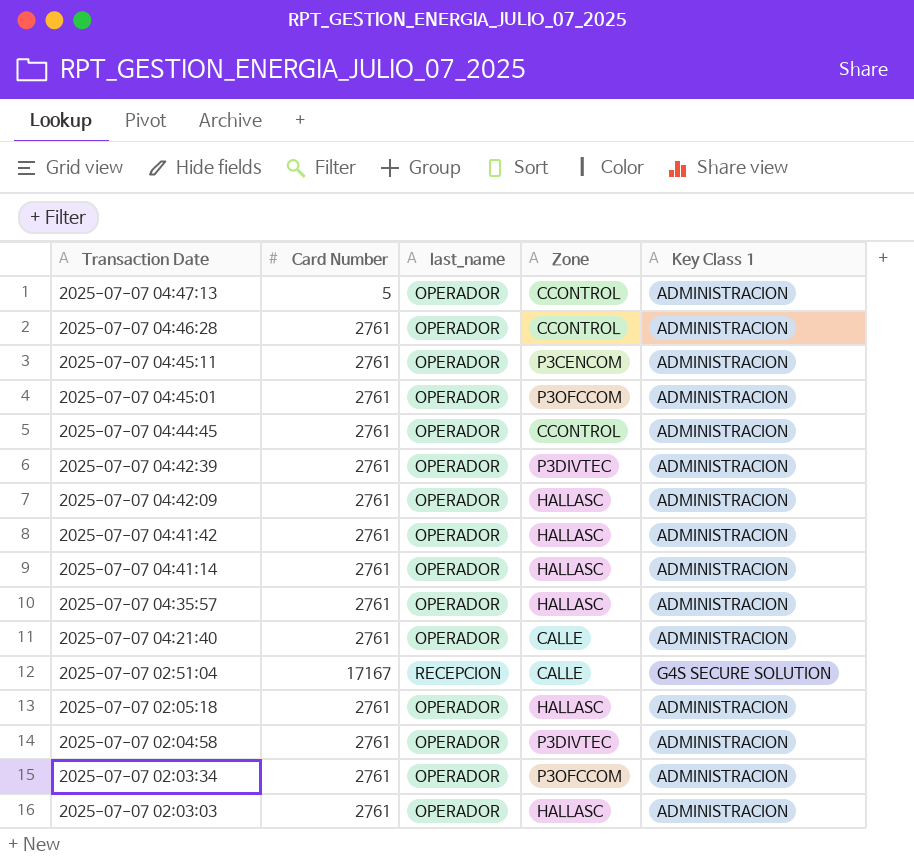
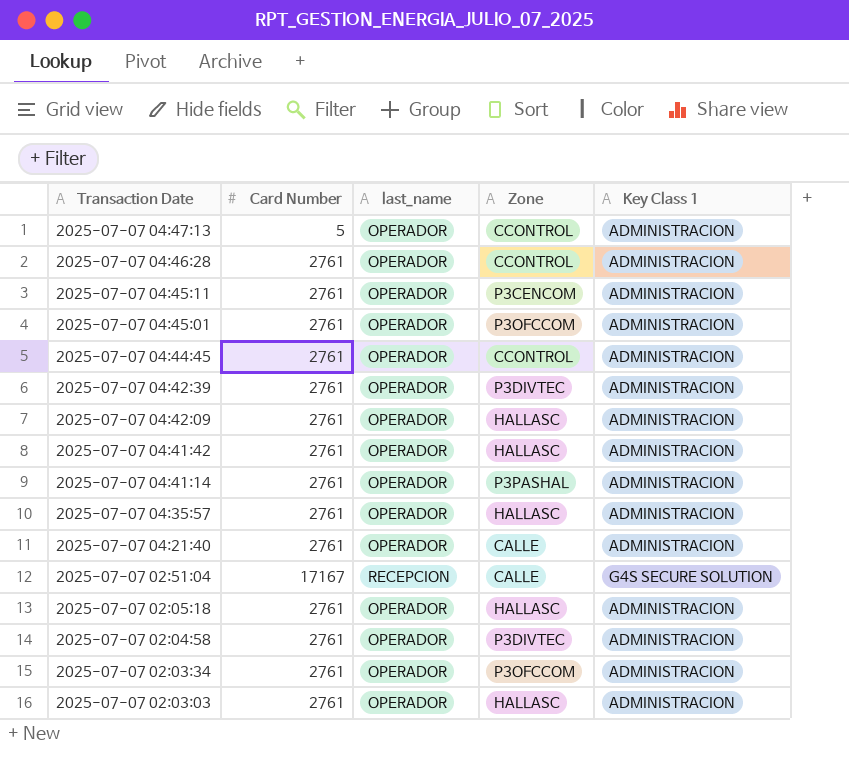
2025-07-07 04:41:14 | Zone: HALLASC -> P3PASHAL

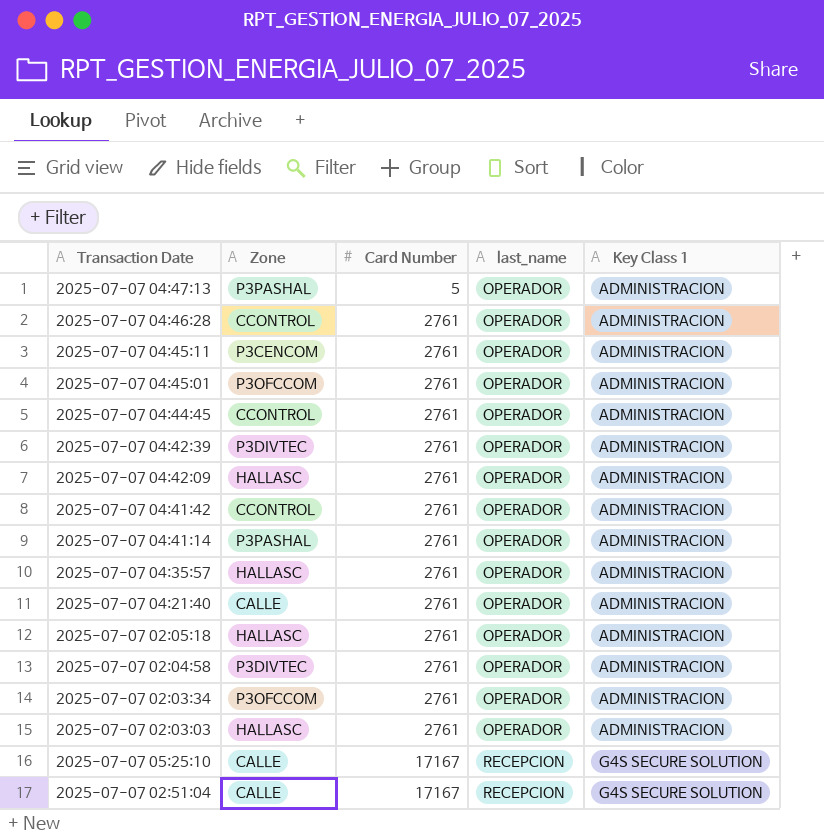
row order: Transaction Date descending -> Card Number ascending
column Zone | position: 4 -> 2
2025-07-07 04:47:13 | Zone: CCONTROL -> P3PASHAL
2025-07-07 04:41:42 | Zone: HALLASC -> CCONTROL
row 2025-07-07 05:25:10: none -> CALLE | 17167 | RECEPCION | G4S SECURE SOLUTION

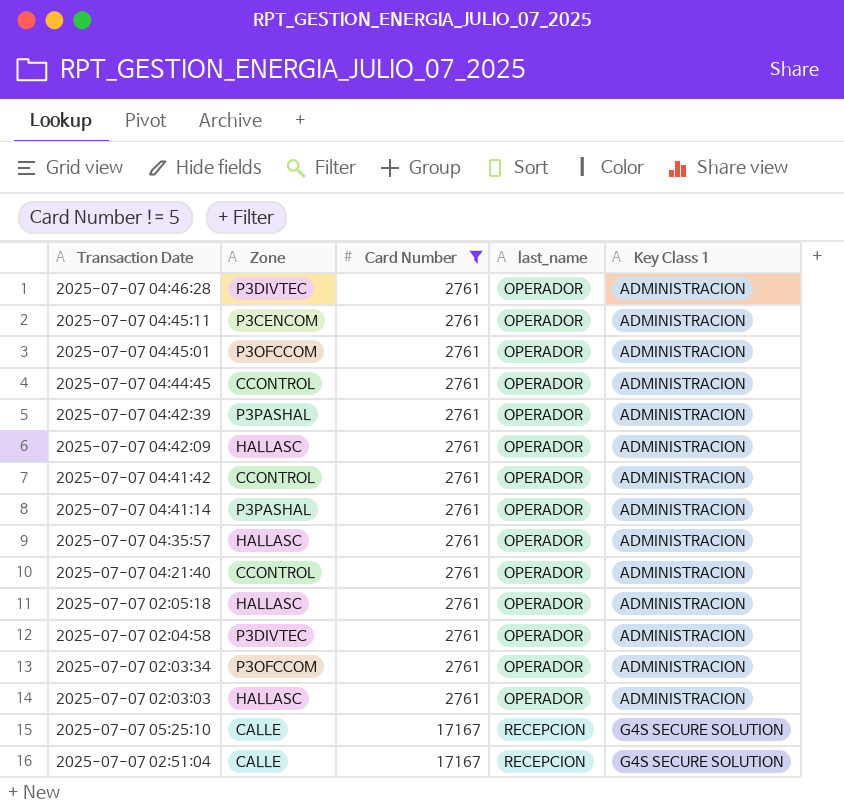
filter: none -> Card Number != 5
2025-07-07 04:46:28 | Zone: CCONTROL -> P3DIVTEC
2025-07-07 04:42:39 | Zone: P3DIVTEC -> P3PASHAL
2025-07-07 04:21:40 | Zone: CALLE -> CCONTROL

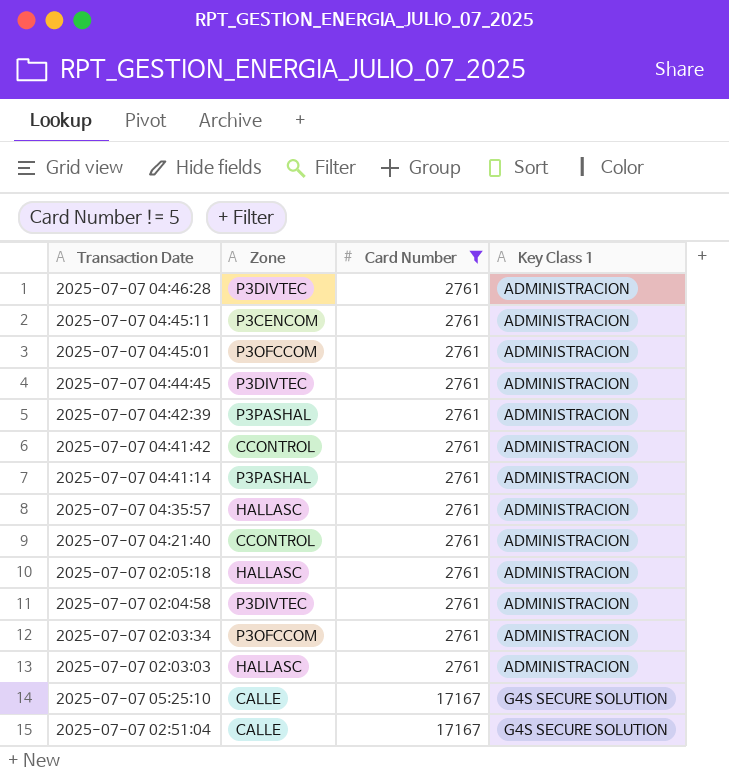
column last_name | position: 4 -> none
row 2025-07-07 04:42:09: HALLASC | 2761 | OPERADOR | ADMINISTRACION -> none
2025-07-07 04:44:45 | Zone: CCONTROL -> P3DIVTEC

